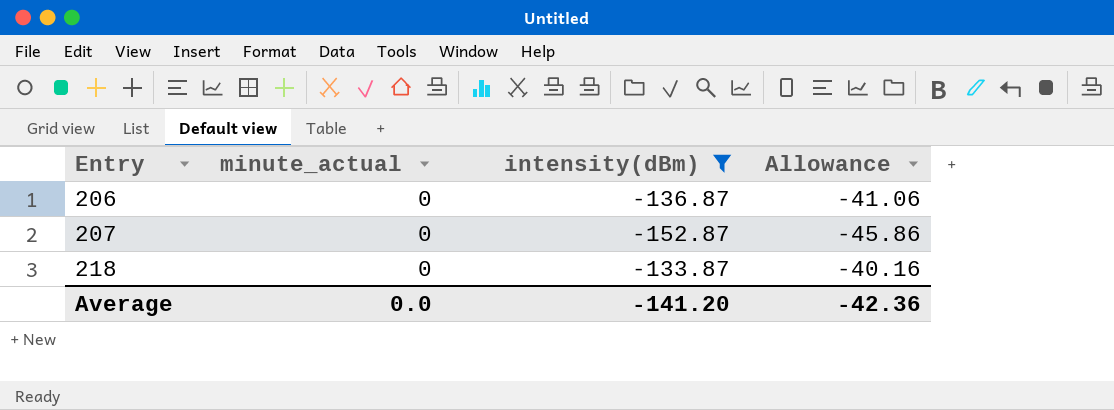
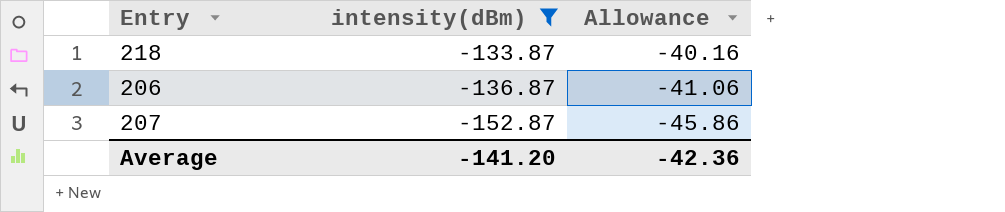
row order: Entry ascending -> intensity(dBm) descending
column minute_actual | position: 2 -> none

